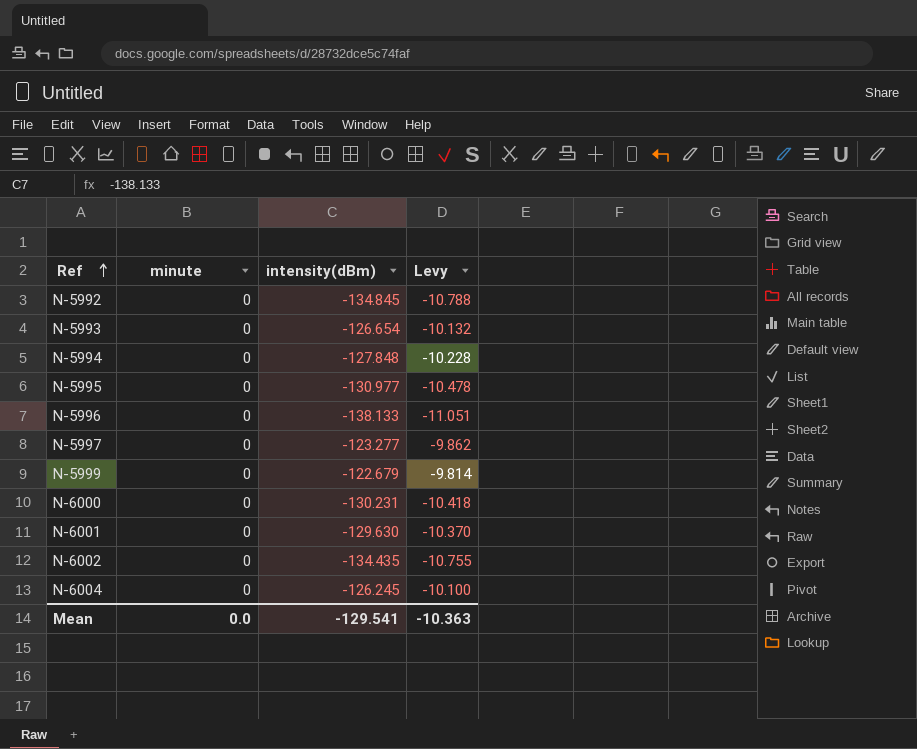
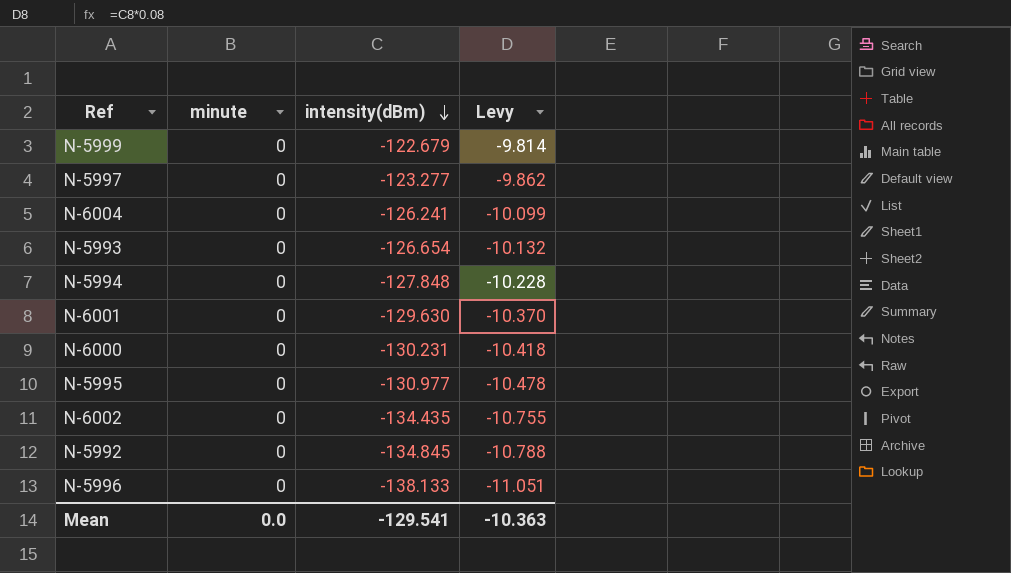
row order: Ref ascending -> intensity(dBm) descending
N-6004 | intensity(dBm): -126.245 -> -126.241
N-6004 | Levy: -10.100 -> -10.099

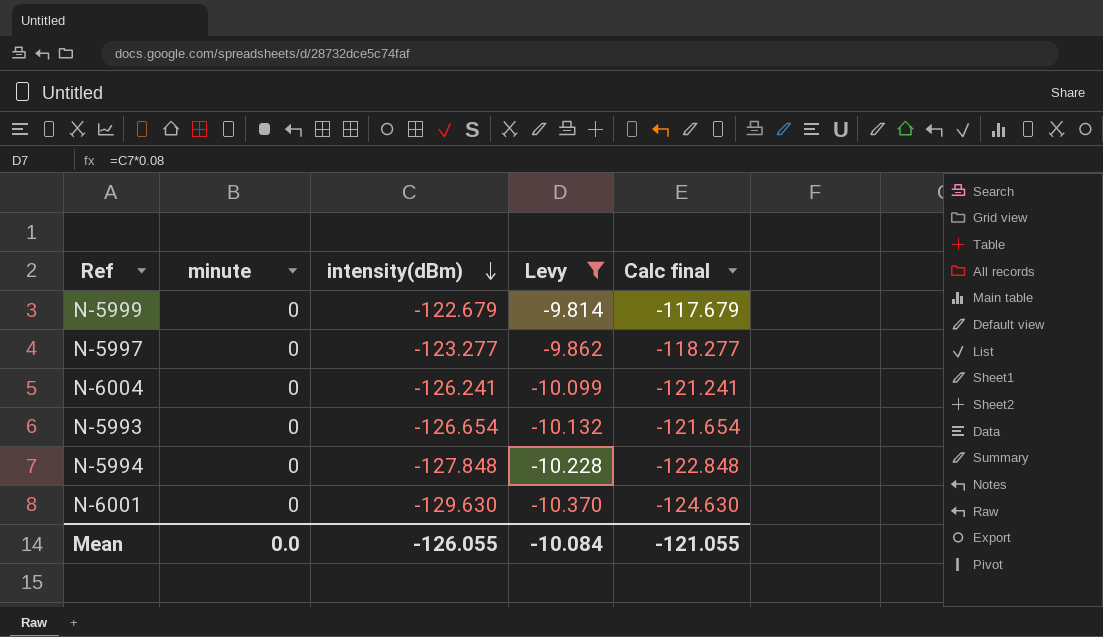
filter: none -> Levy >= -10.370
column Calc final | formula: none -> [intensity(dBm)] + 5
Mean | intensity(dBm): -129.541 -> -126.055
Mean | Levy: -10.363 -> -10.084

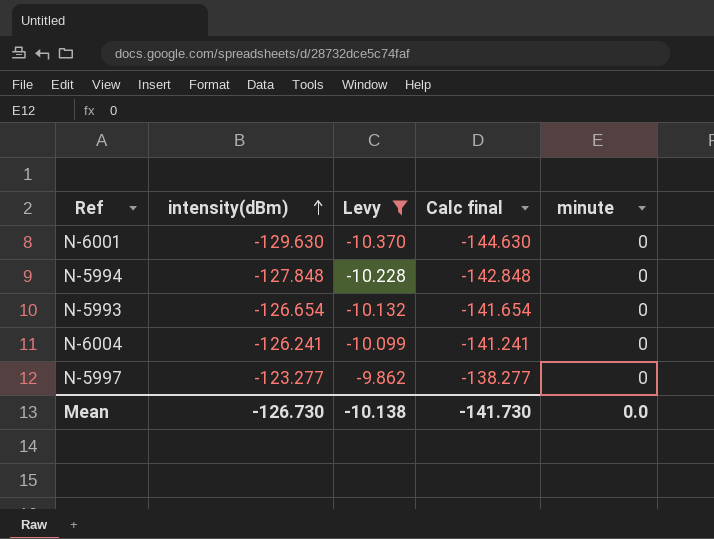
row order: intensity(dBm) descending -> intensity(dBm) ascending
column Calc final | formula: [intensity(dBm)] + 5 -> [intensity(dBm)] - 15
column minute | position: 2 -> 5
row N-5999: 0 | -122.679 | -9.814 | -117.679 -> none
Mean | intensity(dBm): -126.055 -> -126.730
Mean | Levy: -10.084 -> -10.138
Mean | Calc final: -121.055 -> -141.730

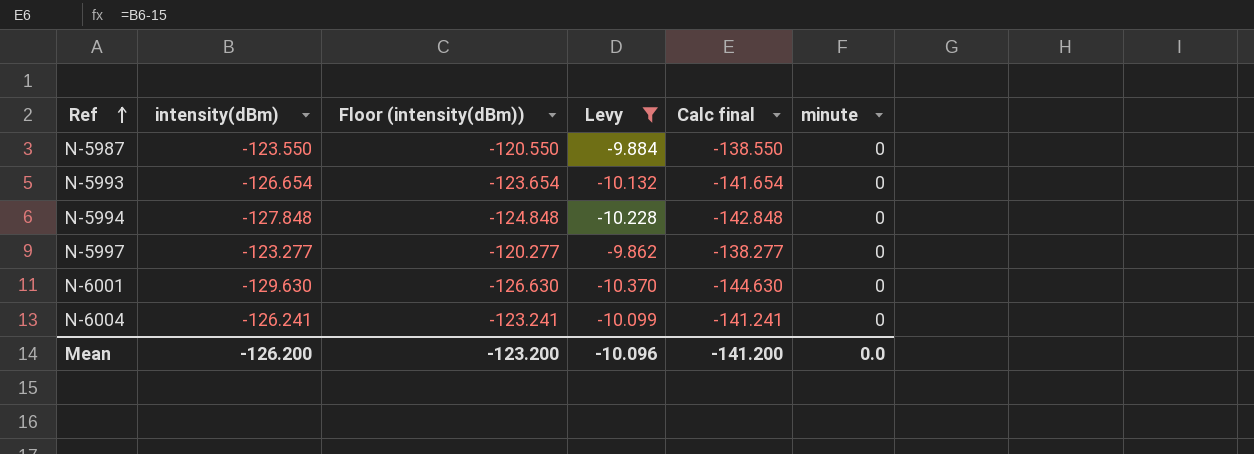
row order: intensity(dBm) ascending -> Ref ascending
column Floor (intensity(dBm)) | formula: none -> [intensity(dBm)] + 3
row N-5987: none -> -123.550 | -120.550 | -9.884 | -138.550 | 0
Mean | intensity(dBm): -126.730 -> -126.200
Mean | Levy: -10.138 -> -10.096
Mean | Calc final: -141.730 -> -141.200

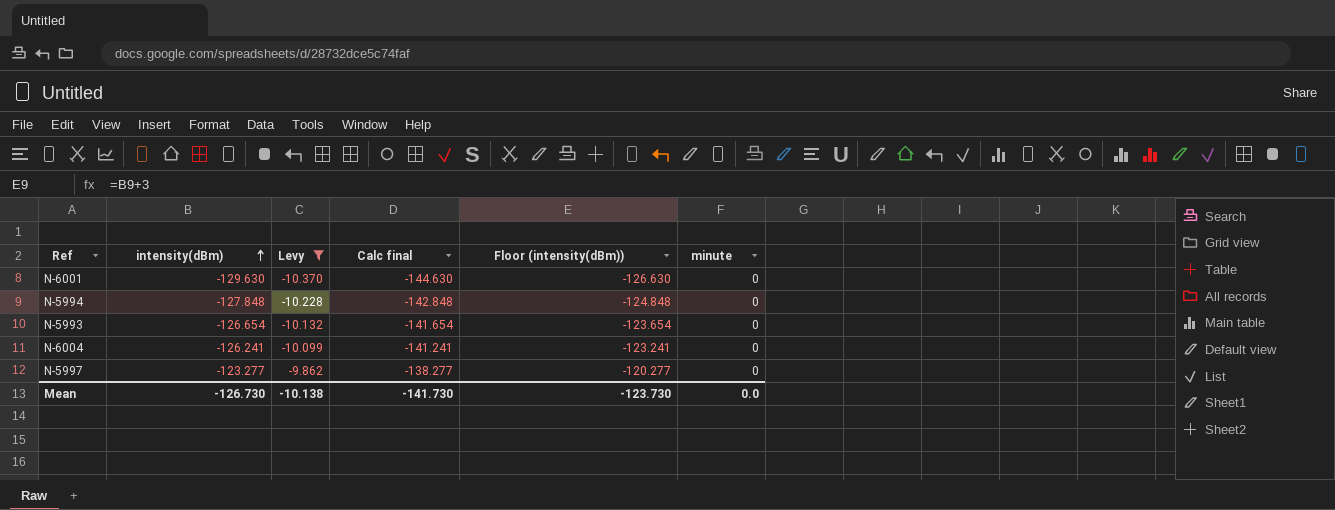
row order: Ref ascending -> intensity(dBm) ascending
column Floor (intensity(dBm)) | position: 3 -> 5
row N-5987: -123.550 | -120.550 | -9.884 | -138.550 | 0 -> none
Mean | intensity(dBm): -126.200 -> -126.730
Mean | Levy: -10.096 -> -10.138
Mean | Calc final: -141.200 -> -141.730
Mean | Floor (intensity(dBm)): -123.200 -> -123.730

